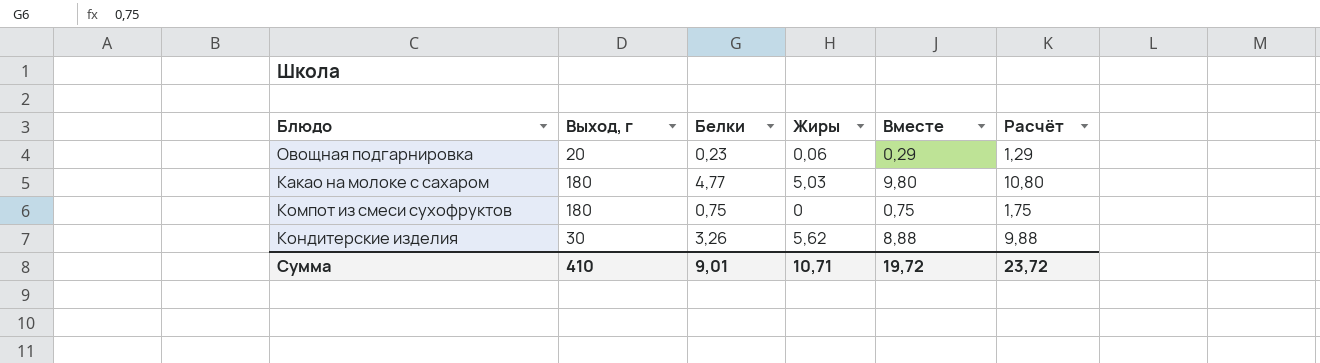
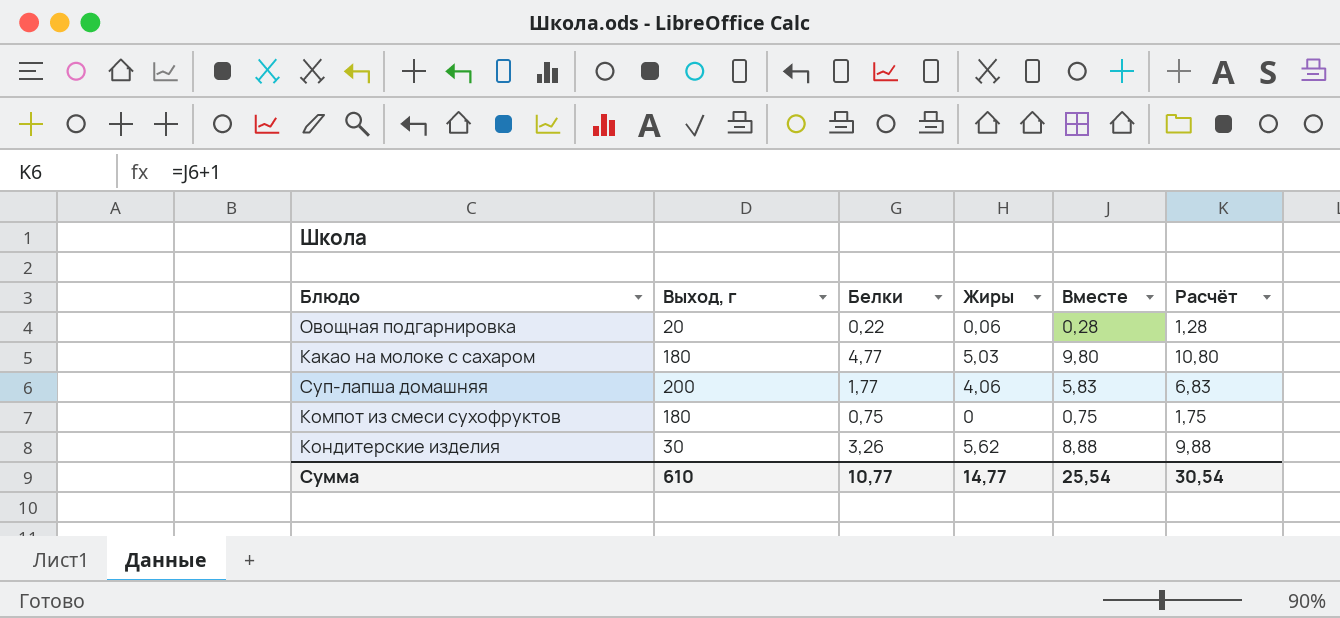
Овощная подгарнировка | Белки: 0,23 -> 0,22
Овощная подгарнировка | Вместе: 0,29 -> 0,28
Овощная подгарнировка | Расчёт: 1,29 -> 1,28
row Суп-лапша домашняя: none -> 200 | 1,77 | 4,06 | 5,83 | 6,83
Сумма | Выход, г: 410 -> 610
Сумма | Белки: 9,01 -> 10,77
Сумма | Жиры: 10,71 -> 14,77
Сумма | Вместе: 19,72 -> 25,54
Сумма | Расчёт: 23,72 -> 30,54

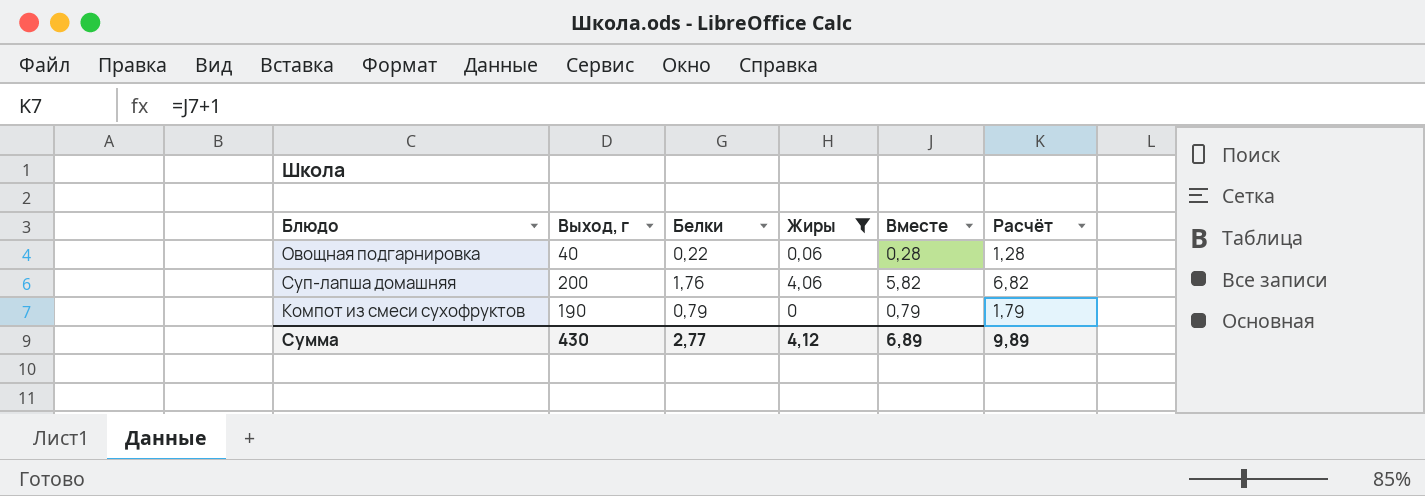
filter: none -> Жиры <= 4,06
Овощная подгарнировка | Выход, г: 20 -> 40
Суп-лапша домашняя | Белки: 1,77 -> 1,76
Суп-лапша домашняя | Вместе: 5,83 -> 5,82
Суп-лапша домашняя | Расчёт: 6,83 -> 6,82
Компот из смеси сухофруктов | Выход, г: 180 -> 190
Компот из смеси сухофруктов | Белки: 0,75 -> 0,79
Компот из смеси сухофруктов | Вместе: 0,75 -> 0,79
Компот из смеси сухофруктов | Расчёт: 1,75 -> 1,79
Сумма | Выход, г: 610 -> 430
Сумма | Белки: 10,77 -> 2,77
Сумма | Жиры: 14,77 -> 4,12
Сумма | Вместе: 25,54 -> 6,89
Сумма | Расчёт: 30,54 -> 9,89

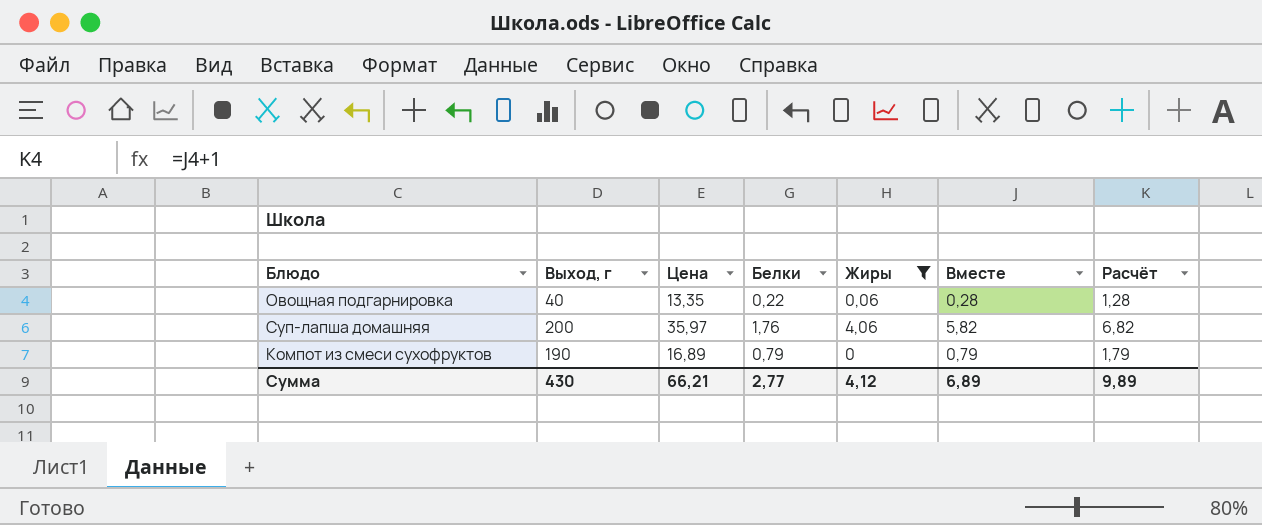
column Цена | position: none -> 3

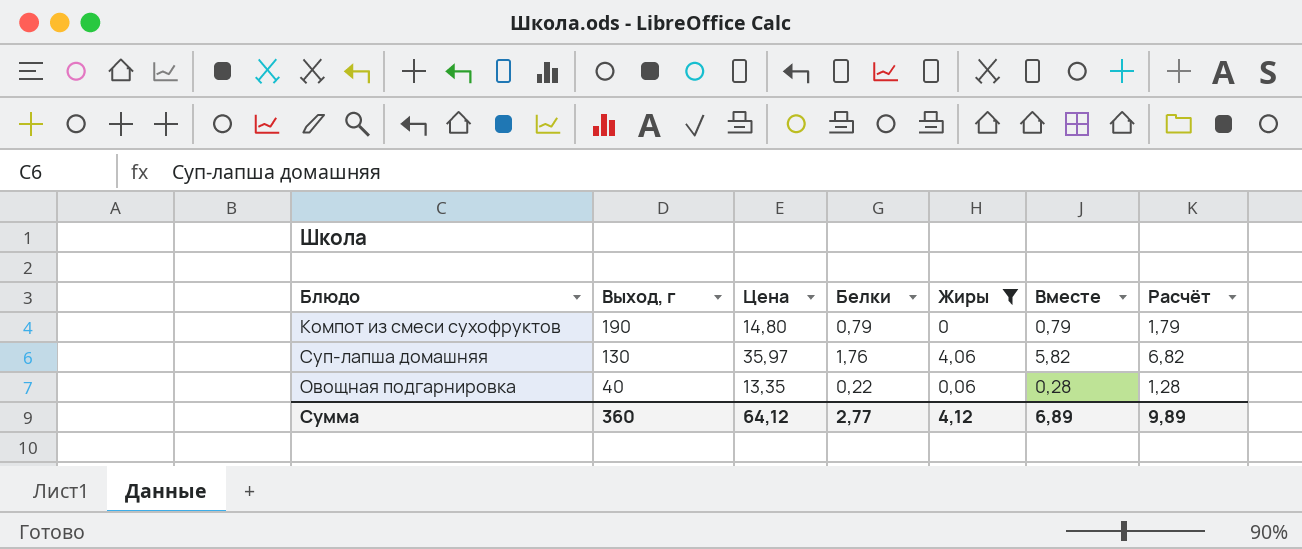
row order: none -> Выход, г descending
Компот из смеси сухофруктов | Цена: 16,89 -> 14,80
Суп-лапша домашняя | Выход, г: 200 -> 130
Сумма | Выход, г: 430 -> 360
Сумма | Цена: 66,21 -> 64,12

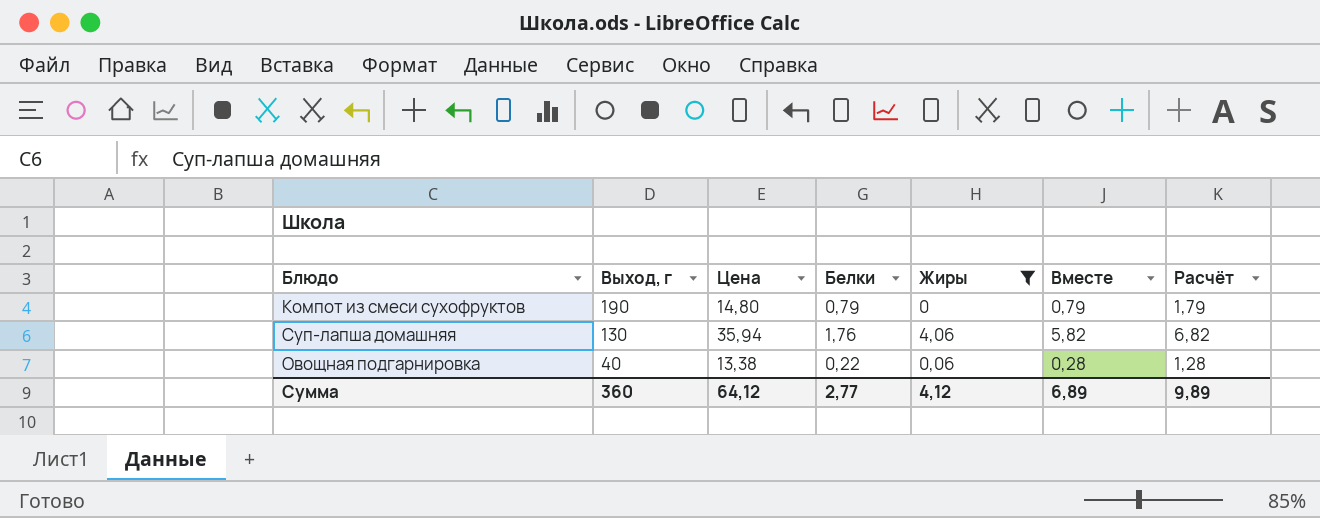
Суп-лапша домашняя | Цена: 35,97 -> 35,94
Овощная подгарнировка | Цена: 13,35 -> 13,38

